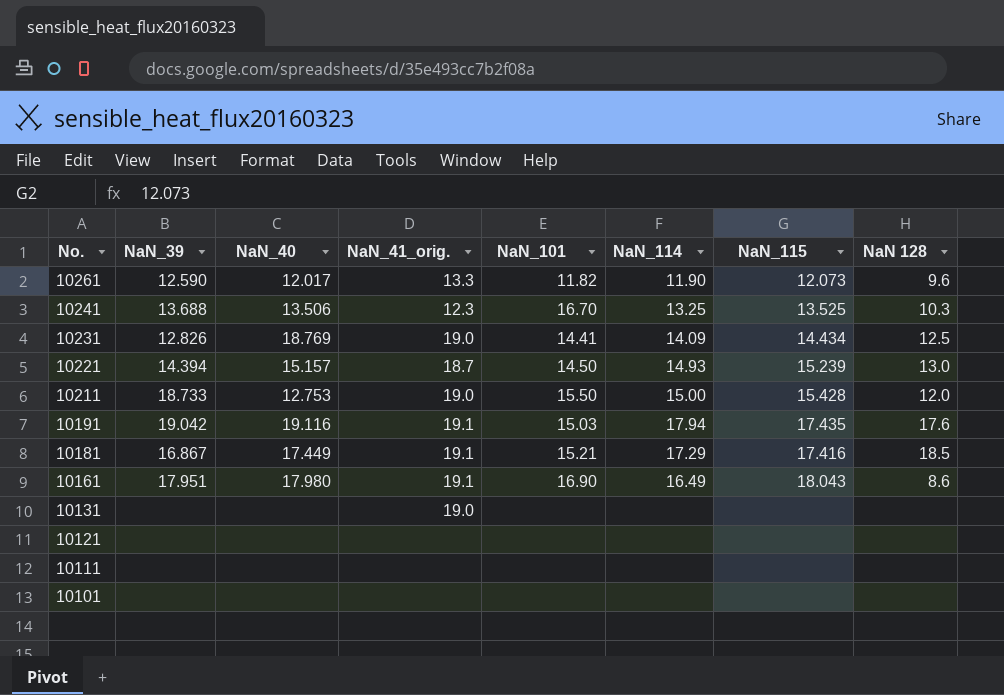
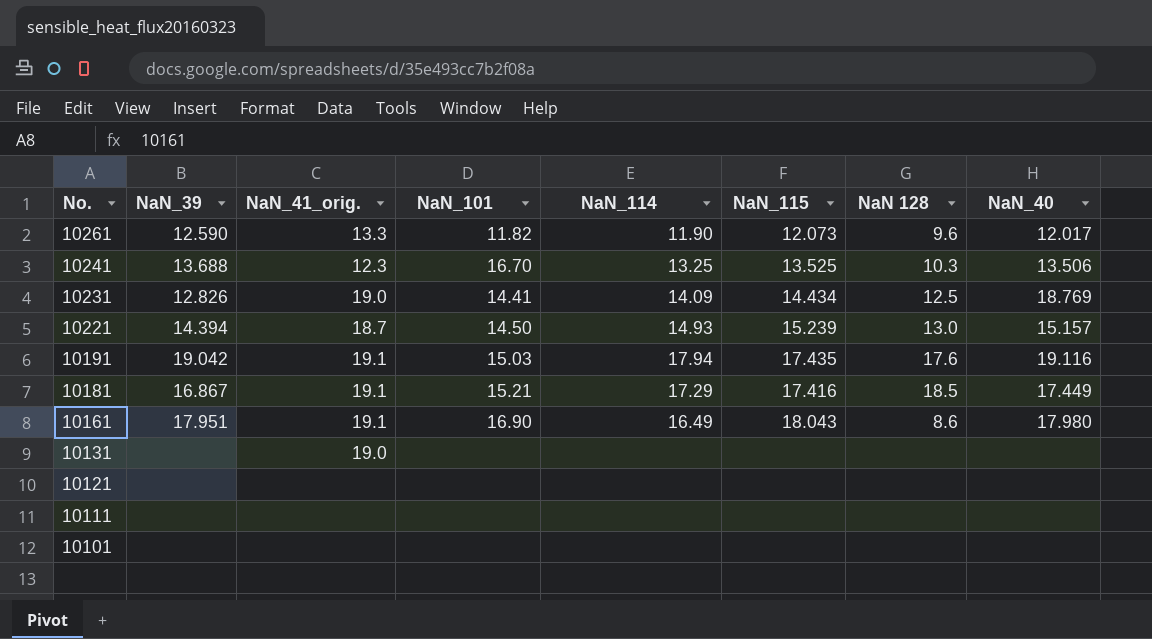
column NaN_40 | position: 3 -> 8
row 10211: 18.733 | 12.753 | 19.0 | 15.50 | 15.00 | 15.428 | 12.0 -> none

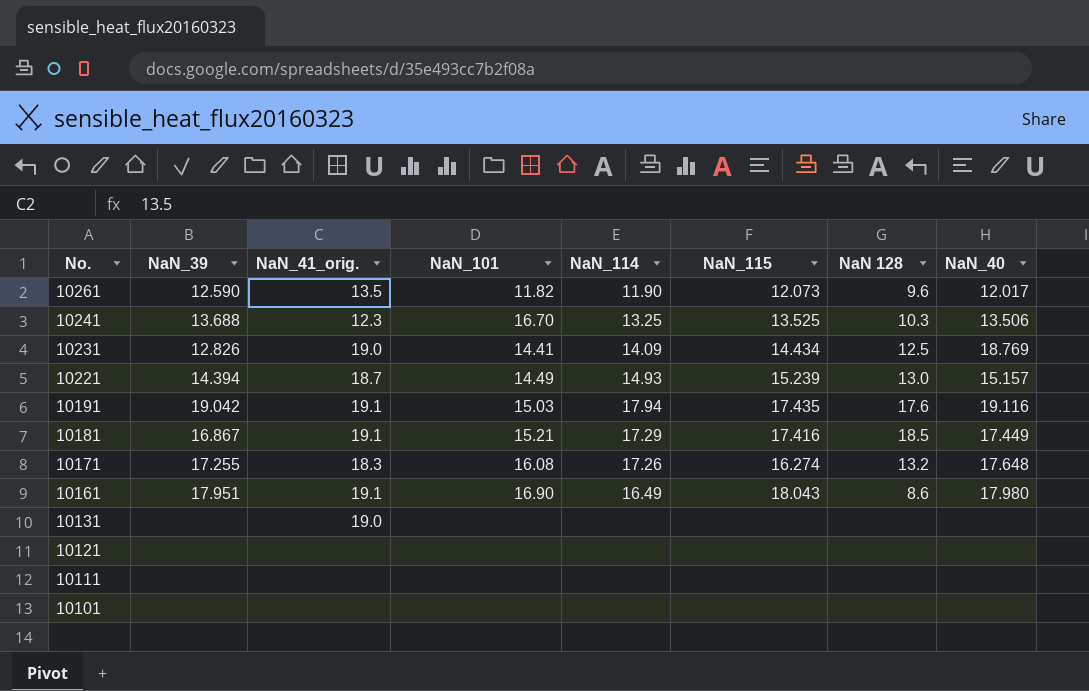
10261 | NaN_41_orig.: 13.3 -> 13.5
10221 | NaN_101: 14.50 -> 14.49
row 10171: none -> 17.255 | 18.3 | 16.08 | 17.26 | 16.274 | 13.2 | 17.648

